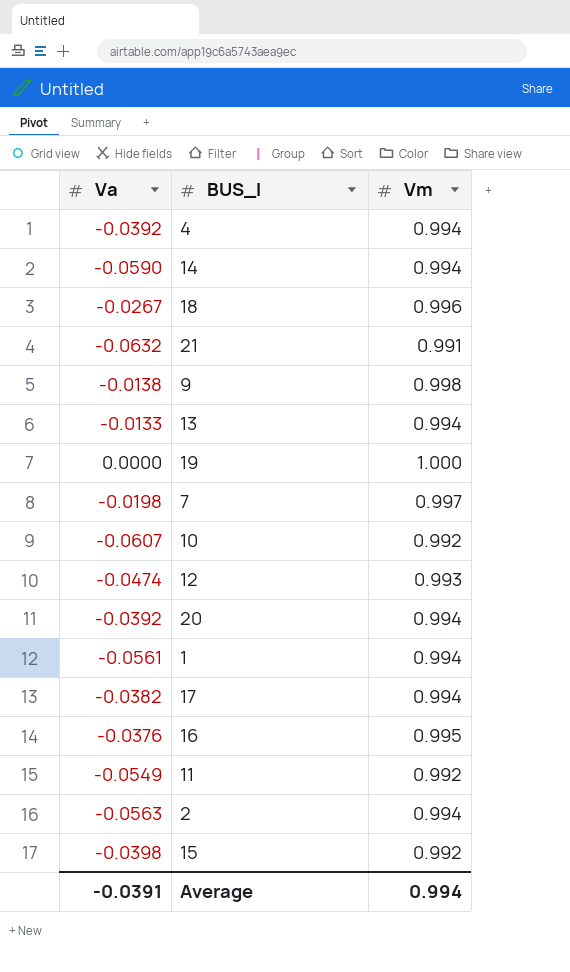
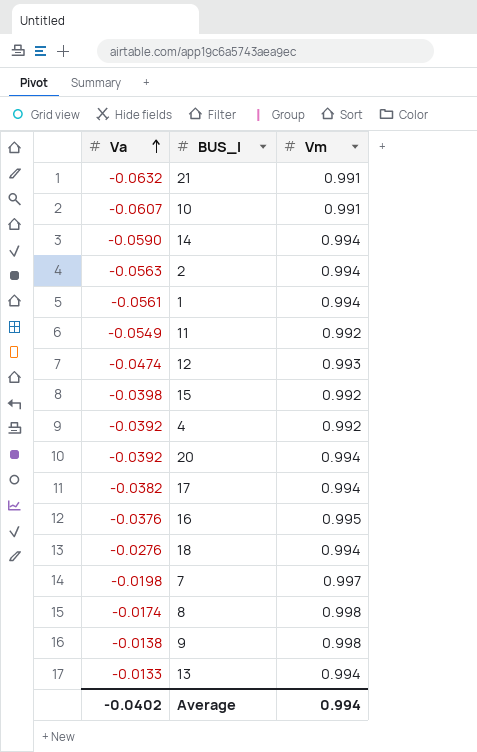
row order: none -> Va ascending
row 19: 0.0000 | 1.000 -> none
10 | Vm: 0.992 -> 0.991
4 | Vm: 0.994 -> 0.992
18 | Va: -0.0267 -> -0.0276
18 | Vm: 0.996 -> 0.994
row 8: none -> -0.0174 | 0.998
Average | Va: -0.0391 -> -0.0402

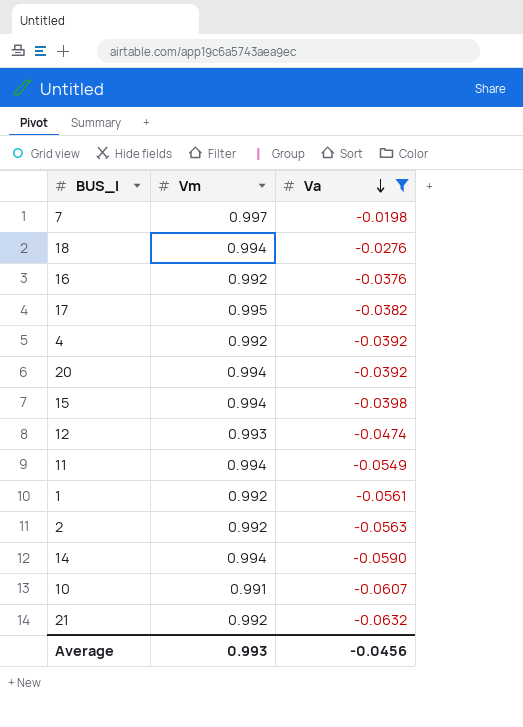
filter: none -> Va <= -0.0198
row order: Va ascending -> Va descending
column Va | position: 1 -> 3
16 | Vm: 0.995 -> 0.992
17 | Vm: 0.994 -> 0.995
15 | Vm: 0.992 -> 0.994
11 | Vm: 0.992 -> 0.994
1 | Vm: 0.994 -> 0.992
2 | Vm: 0.994 -> 0.992
21 | Vm: 0.991 -> 0.992
Average | Vm: 0.994 -> 0.993
Average | Va: -0.0402 -> -0.0456

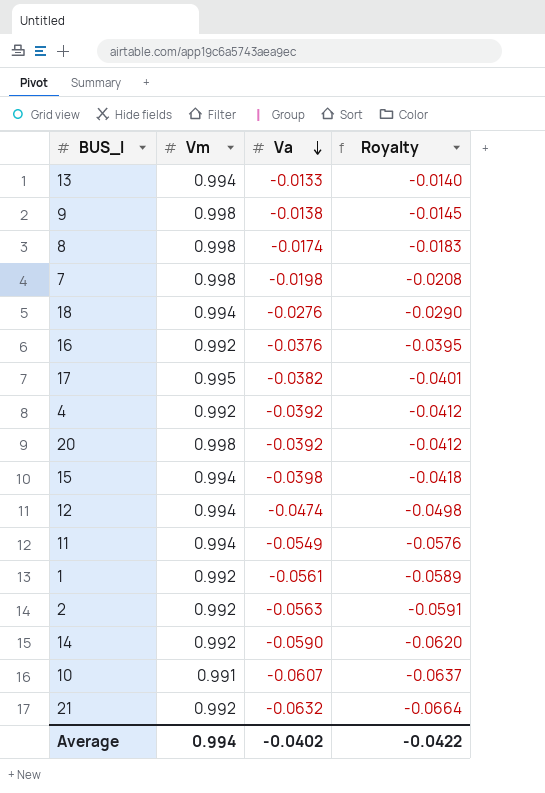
filter: Va <= -0.0198 -> none
column Royalty | formula: none -> [Va] * 1.05
7 | Vm: 0.997 -> 0.998
20 | Vm: 0.994 -> 0.998
12 | Vm: 0.993 -> 0.994
14 | Vm: 0.994 -> 0.992
Average | Vm: 0.993 -> 0.994
Average | Va: -0.0456 -> -0.0402

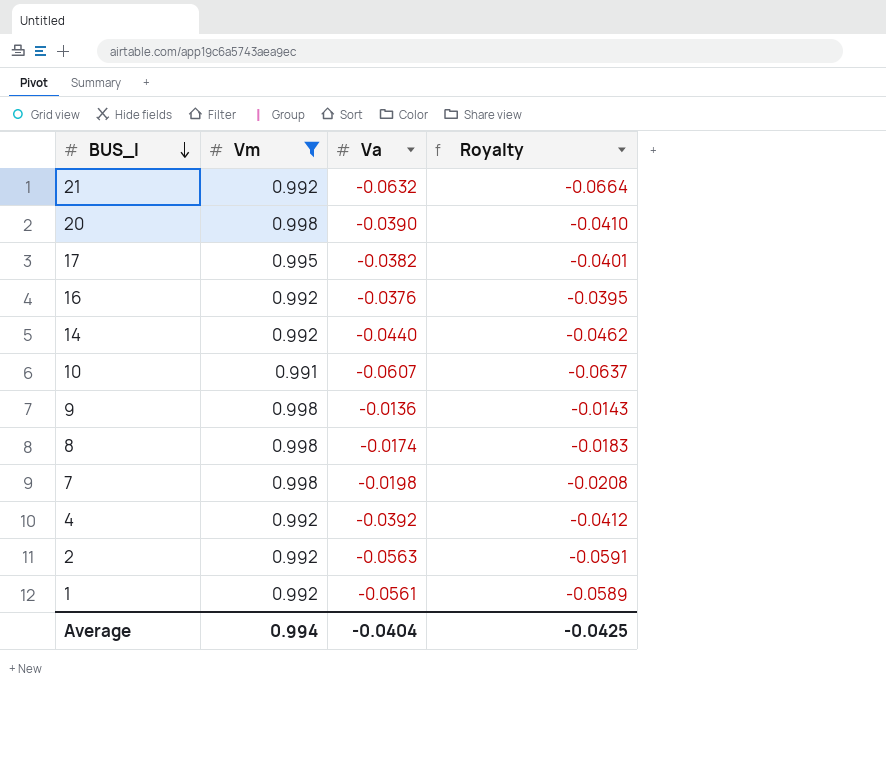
filter: none -> Vm != 0.994
row order: Va descending -> BUS_I descending
20 | Va: -0.0392 -> -0.0390
20 | Royalty: -0.0412 -> -0.0410
14 | Va: -0.0590 -> -0.0440
14 | Royalty: -0.0620 -> -0.0462
9 | Va: -0.0138 -> -0.0136
9 | Royalty: -0.0145 -> -0.0143
Average | Va: -0.0402 -> -0.0404
Average | Royalty: -0.0422 -> -0.0425

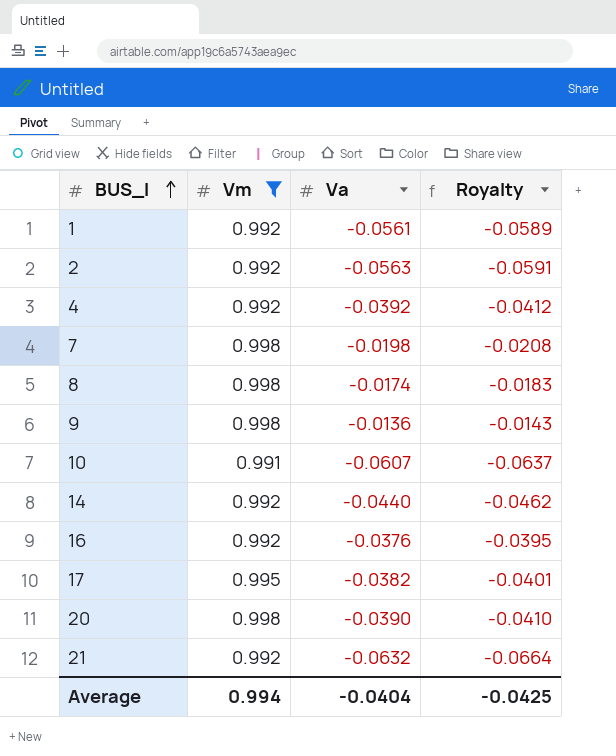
row order: BUS_I descending -> BUS_I ascending

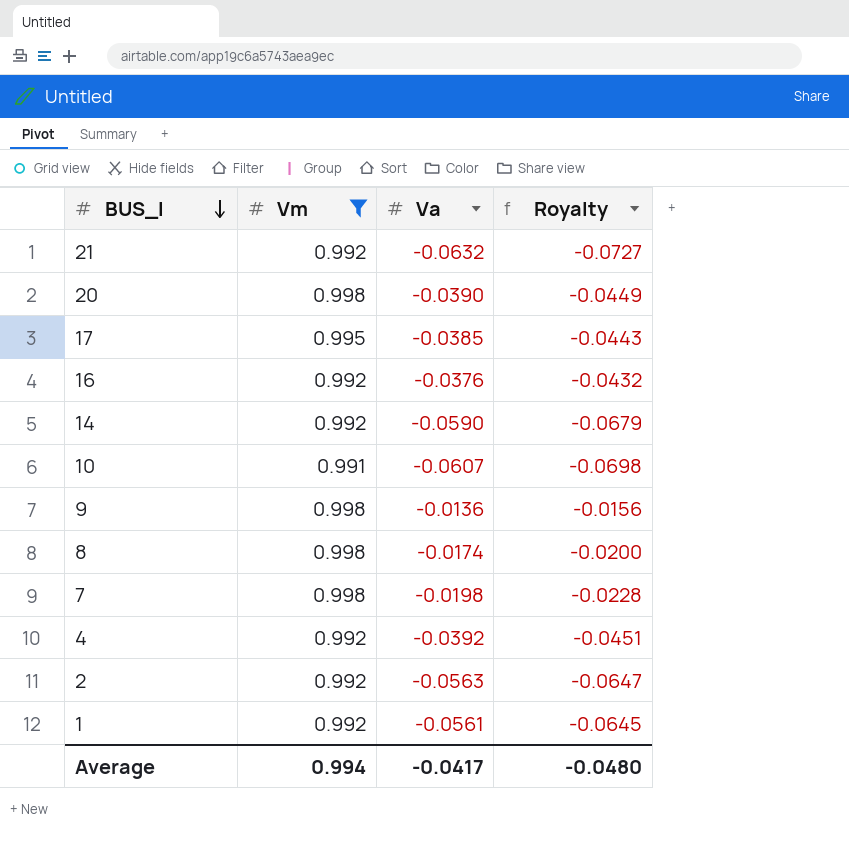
row order: BUS_I ascending -> BUS_I descending
column Royalty | formula: [Va] * 1.05 -> [Va] * 1.15
17 | Va: -0.0382 -> -0.0385
14 | Va: -0.0440 -> -0.0590
Average | Va: -0.0404 -> -0.0417
Average | Royalty: -0.0425 -> -0.0480

